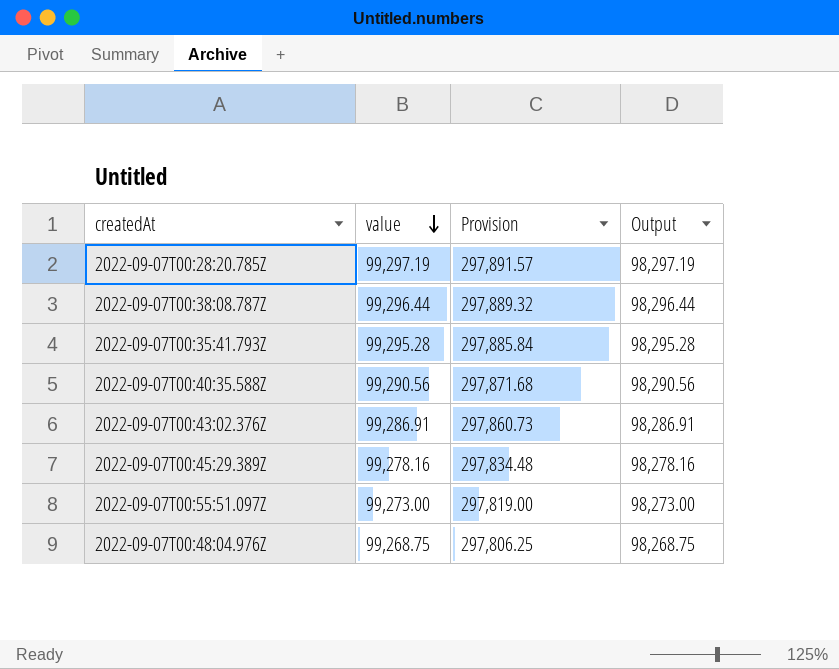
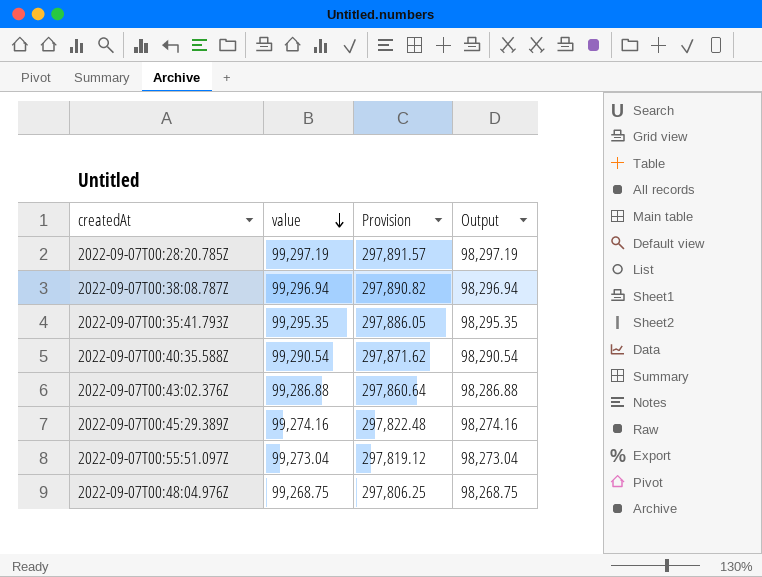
2022-09-07T00:38:08.787Z | value: 99,296.44 -> 99,296.94
2022-09-07T00:38:08.787Z | Provision: 297,889.32 -> 297,890.82
2022-09-07T00:38:08.787Z | Output: 98,296.44 -> 98,296.94
2022-09-07T00:35:41.793Z | value: 99,295.28 -> 99,295.35
2022-09-07T00:35:41.793Z | Provision: 297,885.84 -> 297,886.05
2022-09-07T00:35:41.793Z | Output: 98,295.28 -> 98,295.35
2022-09-07T00:40:35.588Z | value: 99,290.56 -> 99,290.54
2022-09-07T00:40:35.588Z | Provision: 297,871.68 -> 297,871.62
2022-09-07T00:40:35.588Z | Output: 98,290.56 -> 98,290.54
2022-09-07T00:43:02.376Z | value: 99,286.91 -> 99,286.88
2022-09-07T00:43:02.376Z | Provision: 297,860.73 -> 297,860.64
2022-09-07T00:43:02.376Z | Output: 98,286.91 -> 98,286.88
2022-09-07T00:45:29.389Z | value: 99,278.16 -> 99,274.16
2022-09-07T00:45:29.389Z | Provision: 297,834.48 -> 297,822.48
2022-09-07T00:45:29.389Z | Output: 98,278.16 -> 98,274.16
2022-09-07T00:55:51.097Z | value: 99,273.00 -> 99,273.04
2022-09-07T00:55:51.097Z | Provision: 297,819.00 -> 297,819.12
2022-09-07T00:55:51.097Z | Output: 98,273.00 -> 98,273.04

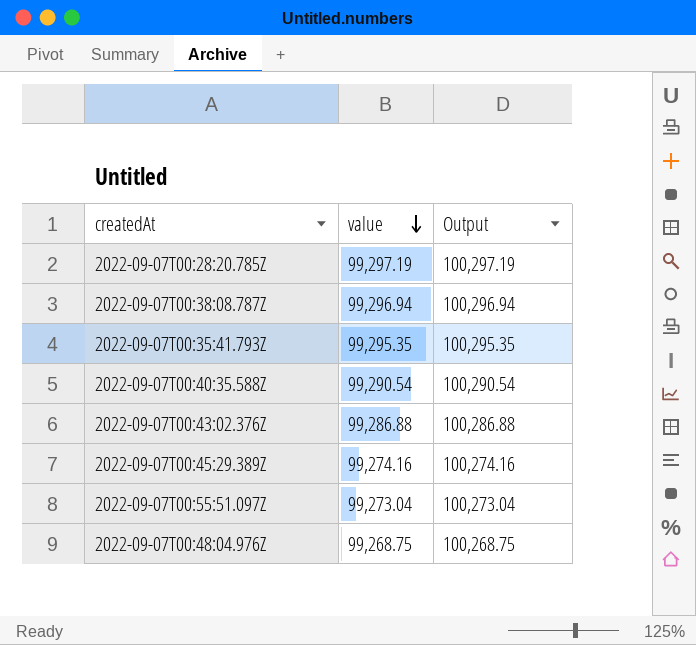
column Provision | formula: [value] * 3 -> none
column Output | formula: [value] - 1000 -> [value] + 1000

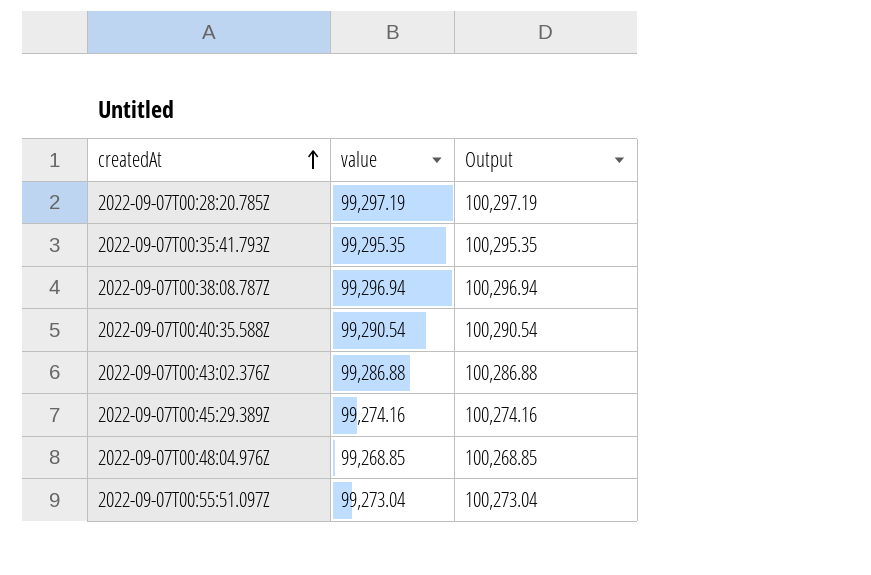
row order: value descending -> createdAt ascending
2022-09-07T00:48:04.976Z | value: 99,268.75 -> 99,268.85
2022-09-07T00:48:04.976Z | Output: 100,268.75 -> 100,268.85

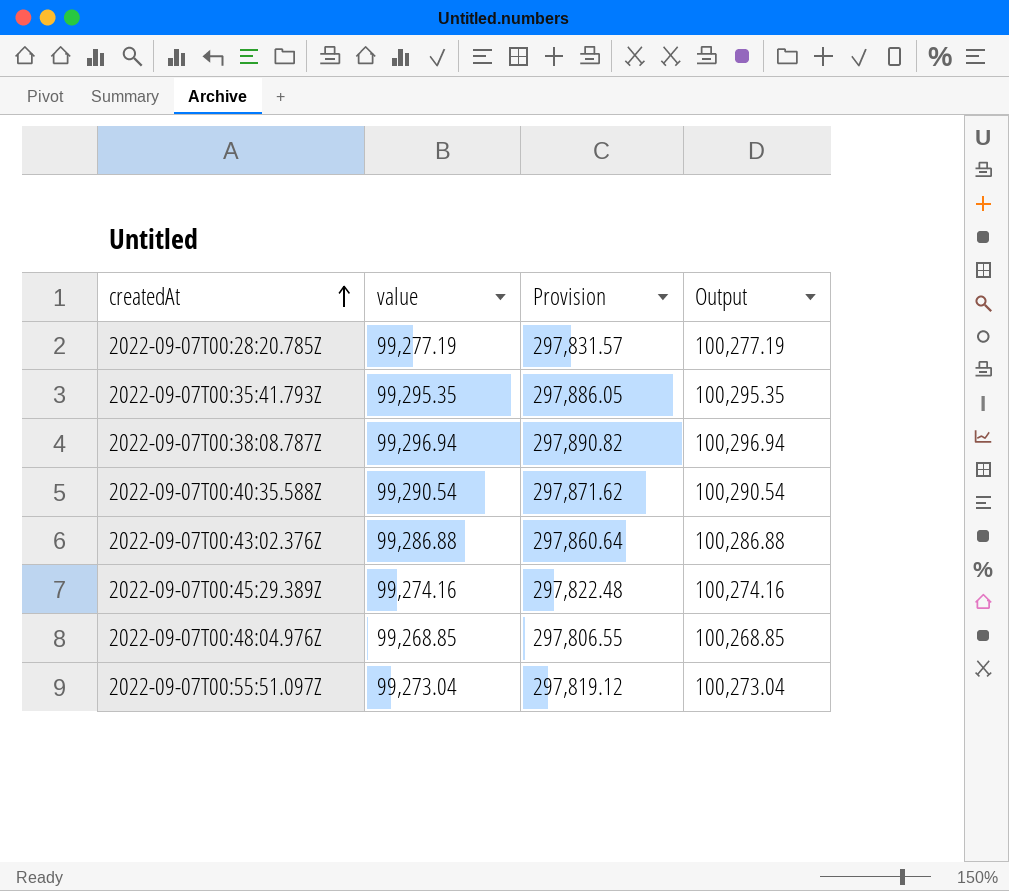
column Provision | formula: none -> [value] * 3
2022-09-07T00:28:20.785Z | value: 99,297.19 -> 99,277.19
2022-09-07T00:28:20.785Z | Output: 100,297.19 -> 100,277.19

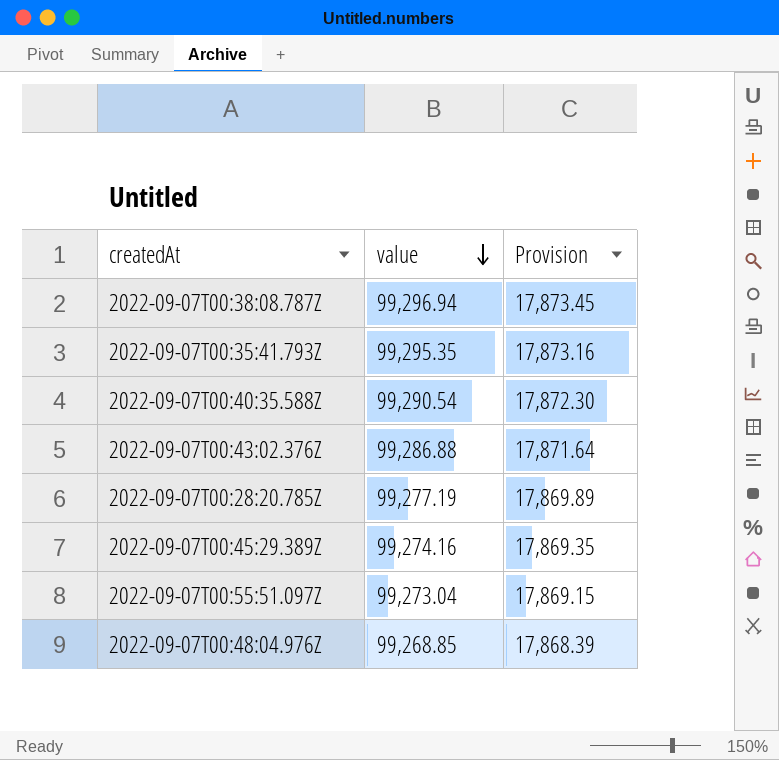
row order: createdAt ascending -> value descending
column Output | formula: [value] + 1000 -> none
column Provision | formula: [value] * 3 -> [value] * 0.18

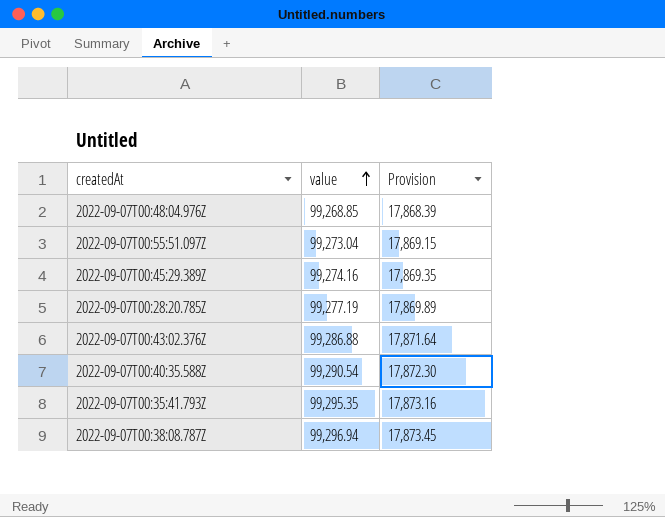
row order: value descending -> value ascending

